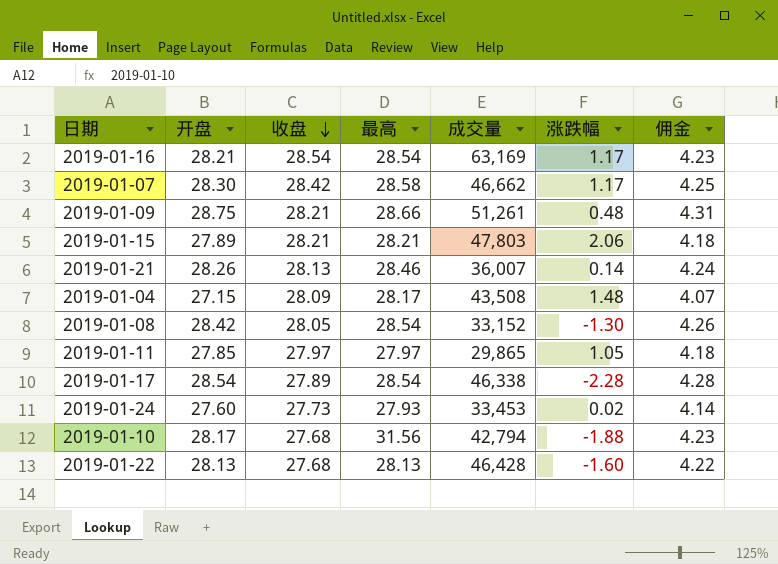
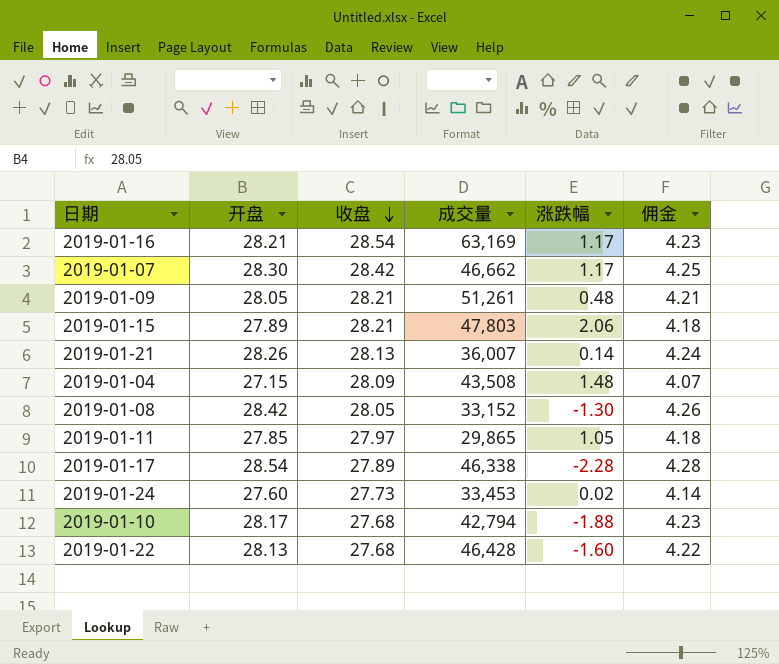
column 最高 | position: 4 -> none
2019-01-09 | 开盘: 28.75 -> 28.05
2019-01-09 | 佣金: 4.31 -> 4.21

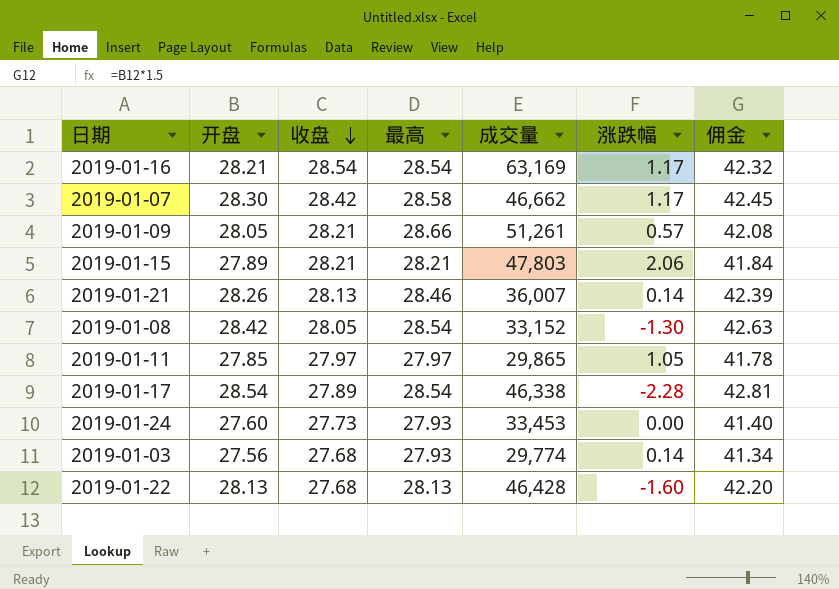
column 最高 | position: none -> 4
column 佣金 | formula: [开盘] * 0.15 -> [开盘] * 1.5
row 2019-01-04: 27.15 | 28.09 | 43,508 | 1.48 | 4.07 -> none
row 2019-01-10: 28.17 | 27.68 | 42,794 | -1.88 | 4.23 -> none
2019-01-09 | 涨跌幅: 0.48 -> 0.57
2019-01-24 | 涨跌幅: 0.02 -> 0.00
row 2019-01-03: none -> 27.56 | 27.68 | 27.93 | 29,774 | 0.14 | 41.34

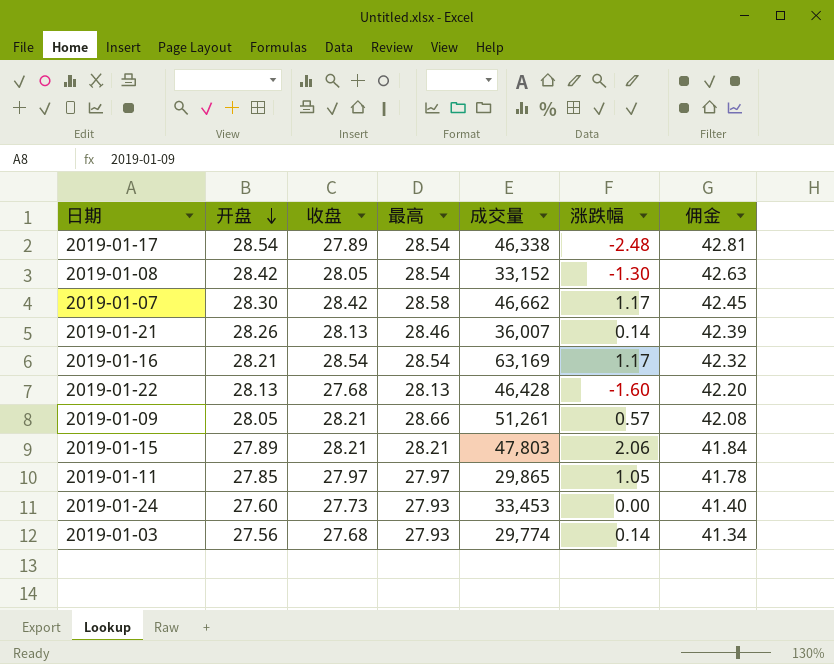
row order: 收盘 descending -> 开盘 descending
2019-01-17 | 涨跌幅: -2.28 -> -2.48

